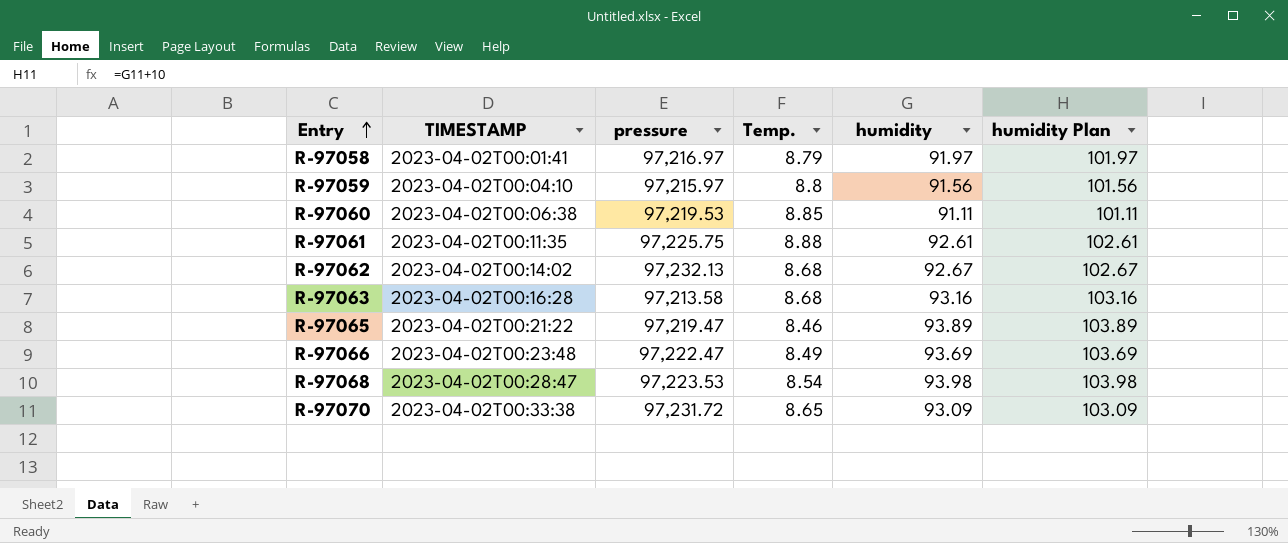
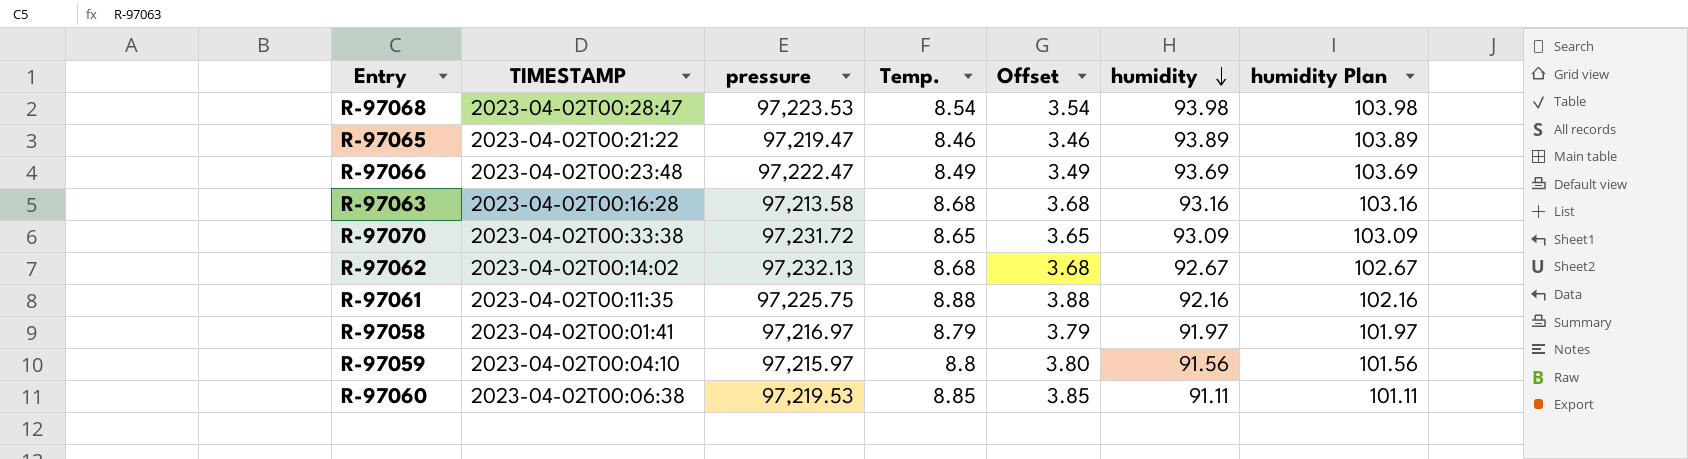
row order: Entry ascending -> humidity descending
column Offset | formula: none -> [Temp.] - 5
R-97061 | humidity: 92.61 -> 92.16
R-97061 | humidity Plan: 102.61 -> 102.16

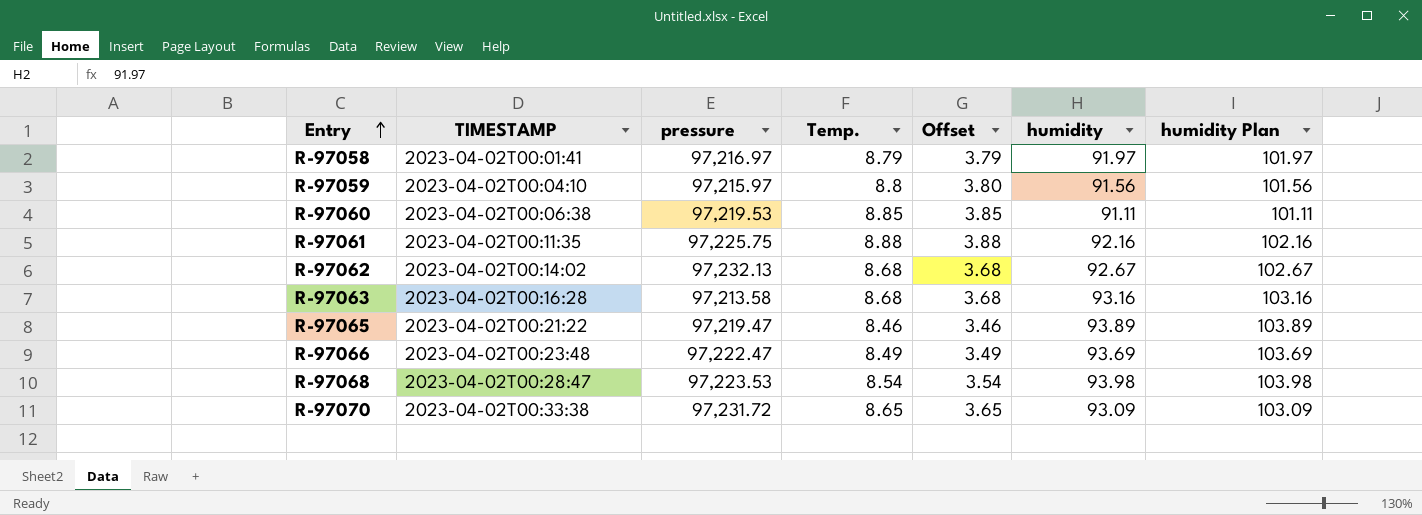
row order: humidity descending -> Entry ascending

